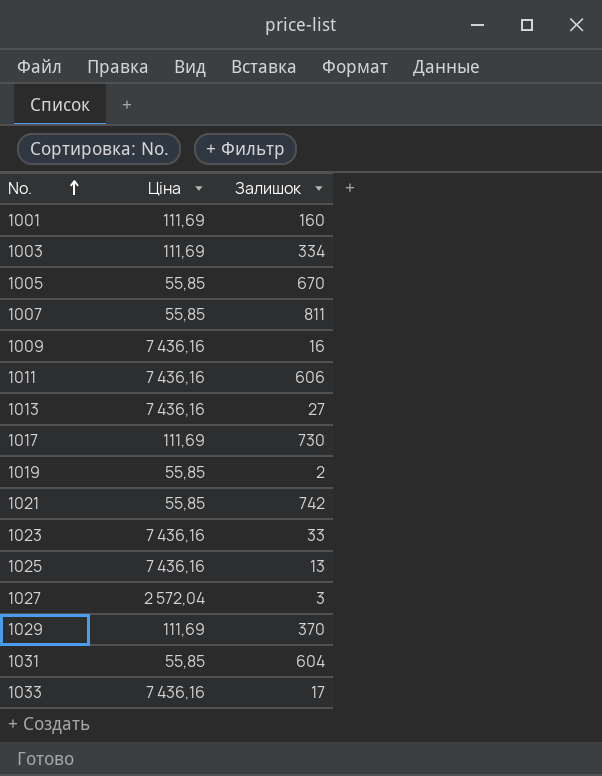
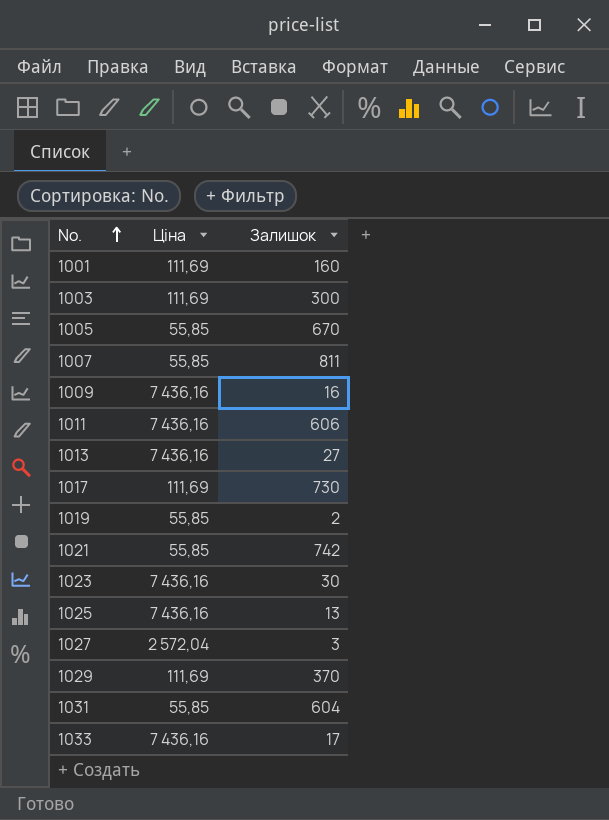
1003 | Залишок: 334 -> 300
1023 | Залишок: 33 -> 30

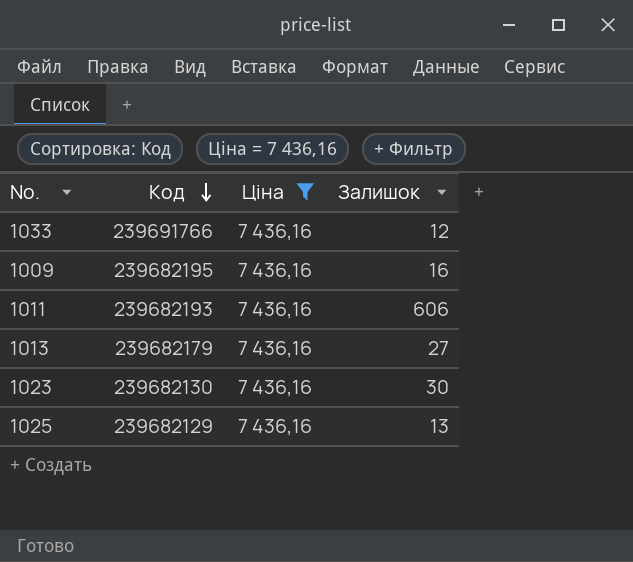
filter: none -> Ціна = 7 436,16
row order: No. ascending -> Код descending
column Код | position: none -> 2
1033 | Залишок: 17 -> 12

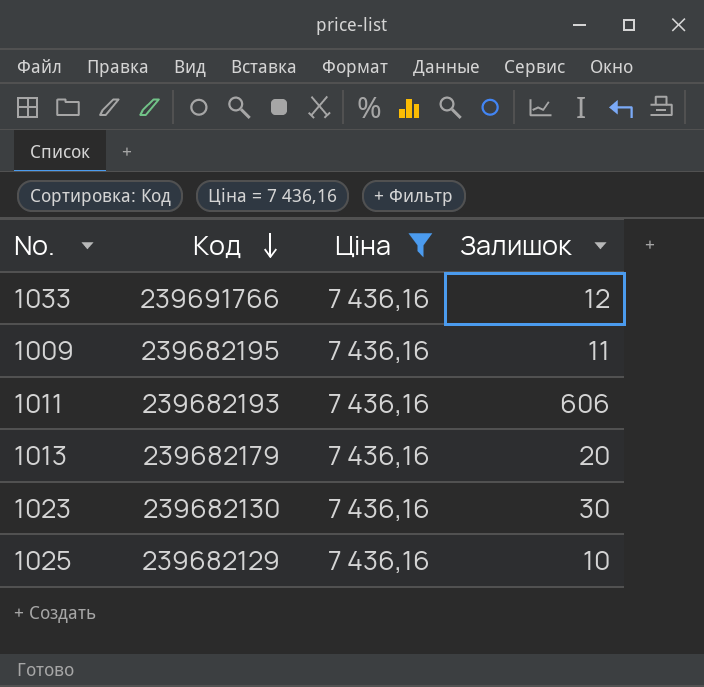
1009 | Залишок: 16 -> 11
1013 | Залишок: 27 -> 20
1025 | Залишок: 13 -> 10

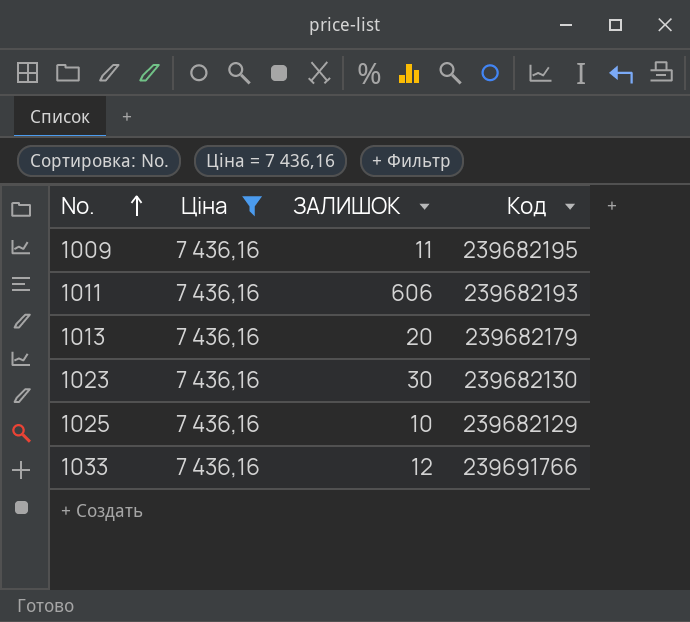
row order: Код descending -> No. ascending
column name: Залишок -> ЗАЛИШОК
column Код | position: 2 -> 4

